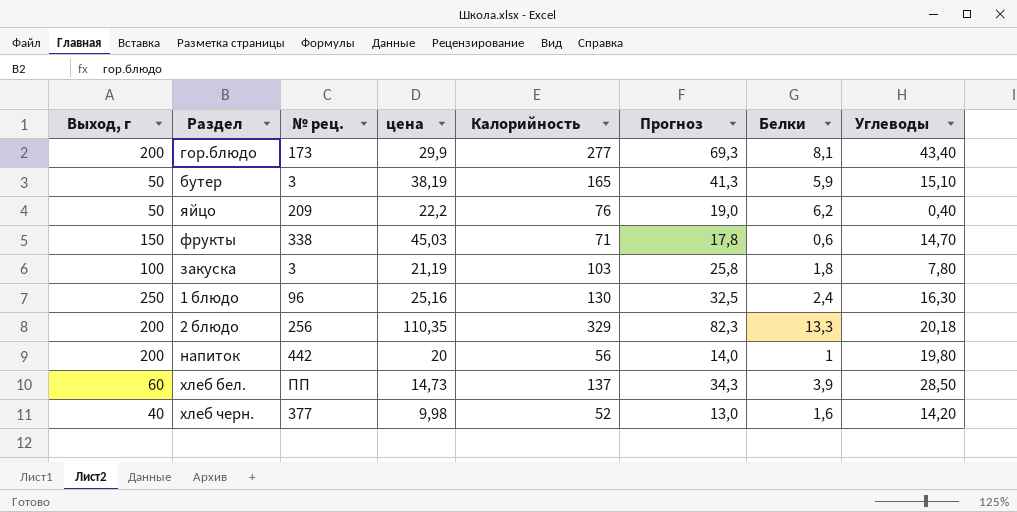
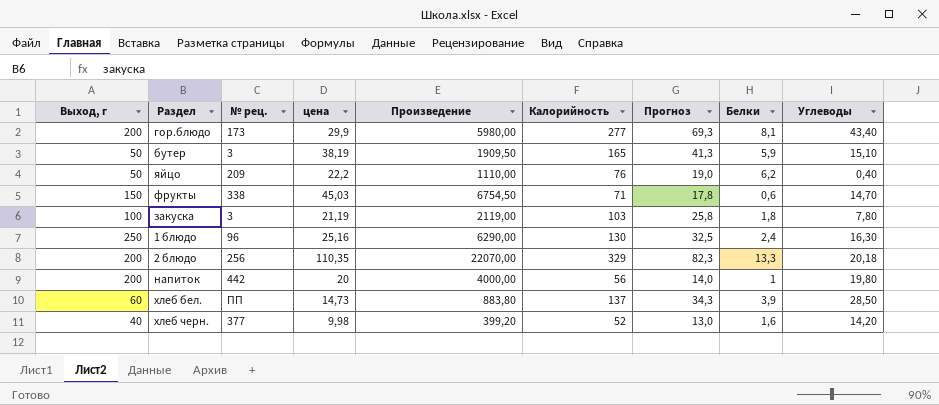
column Произведение | formula: none -> [Выход, г] * [цена]

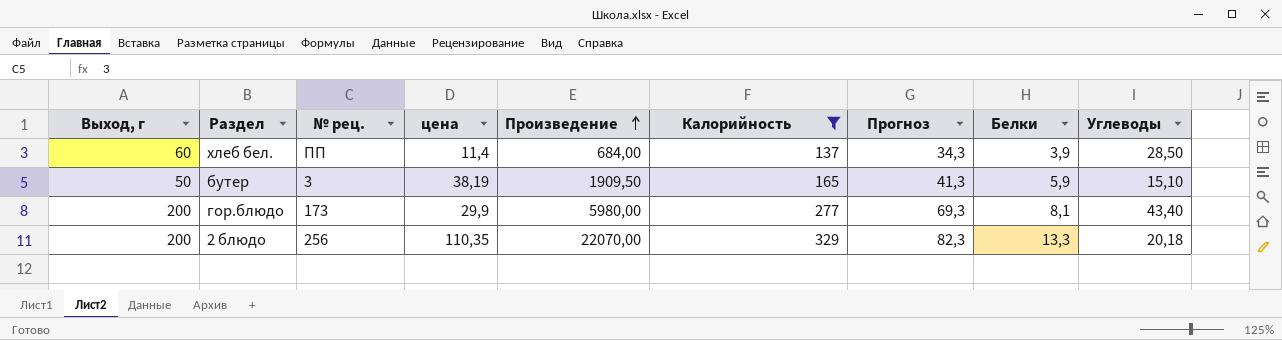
filter: none -> Калорийность >= 137
row order: none -> Произведение ascending
хлеб бел. | цена: 14,73 -> 11,4
хлеб бел. | Произведение: 883,80 -> 684,00

